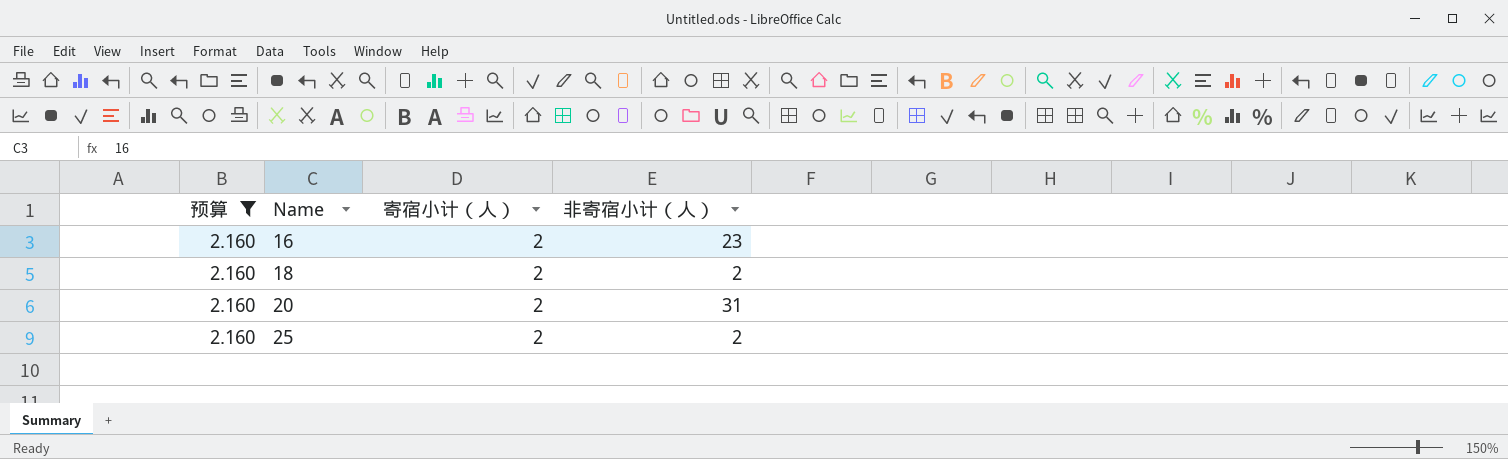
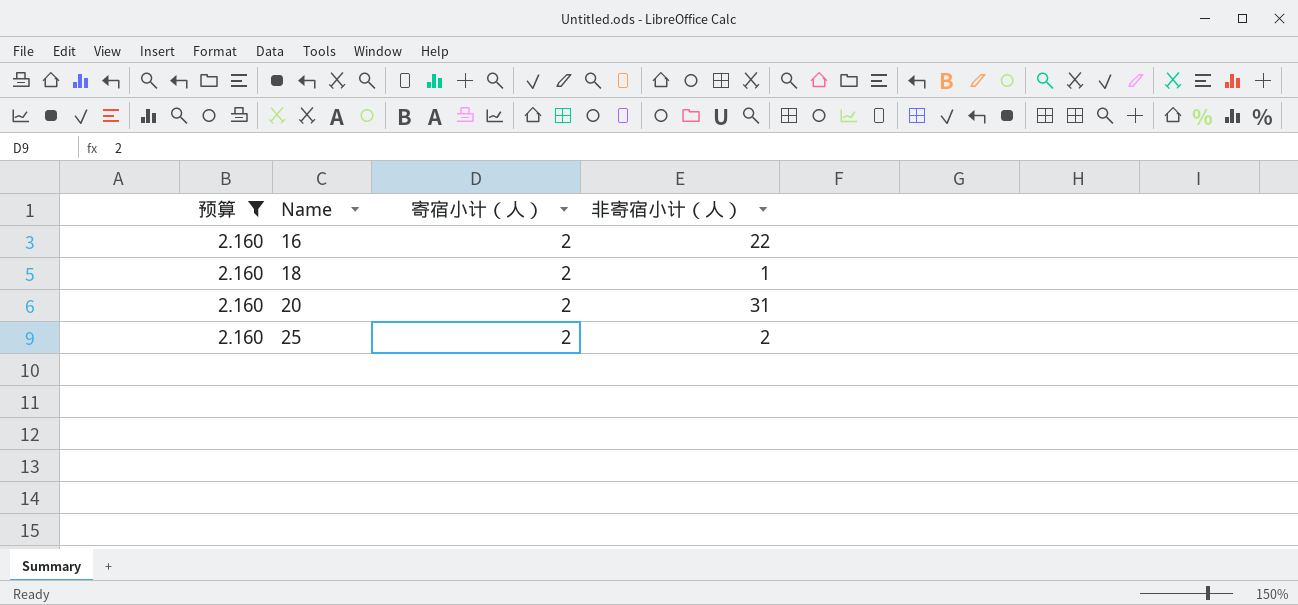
16 | 非寄宿小计（人）: 23 -> 22
18 | 非寄宿小计（人）: 2 -> 1

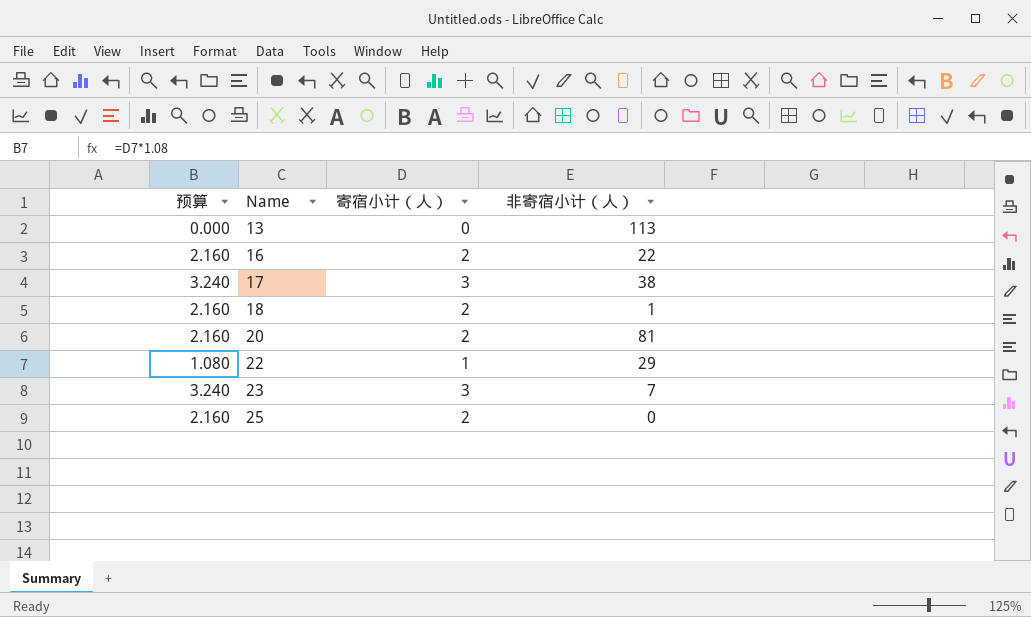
filter: 预算 = 2.160 -> none
20 | 非寄宿小计（人）: 31 -> 81
25 | 非寄宿小计（人）: 2 -> 0

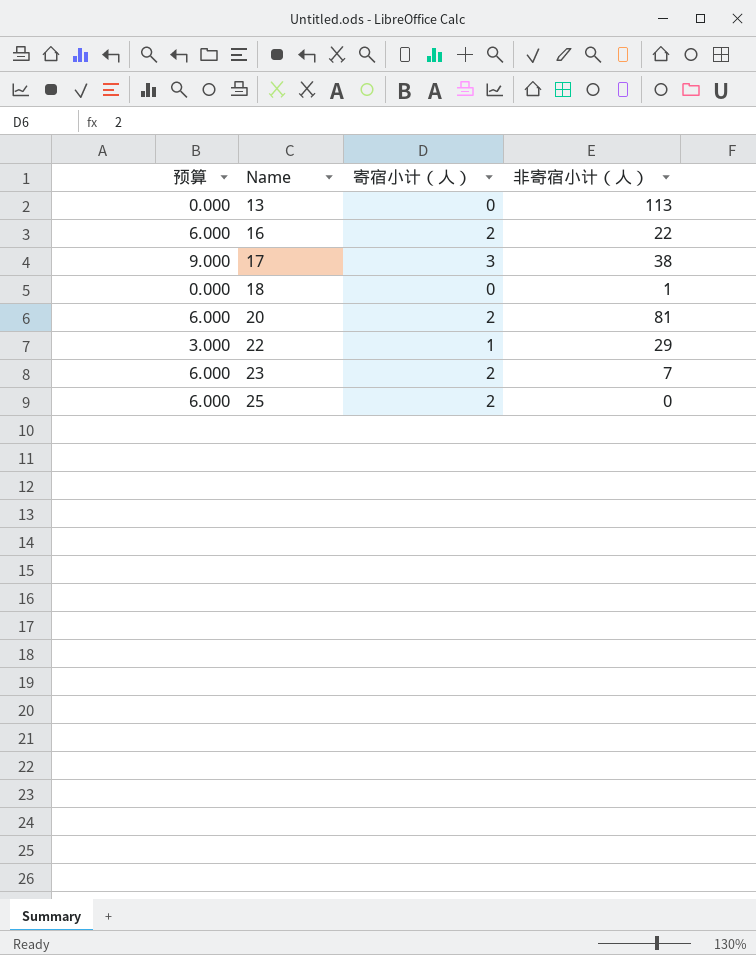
column 预算 | formula: [寄宿小计（人）] * 1.08 -> [寄宿小计（人）] * 3
18 | 寄宿小计（人）: 2 -> 0
23 | 寄宿小计（人）: 3 -> 2

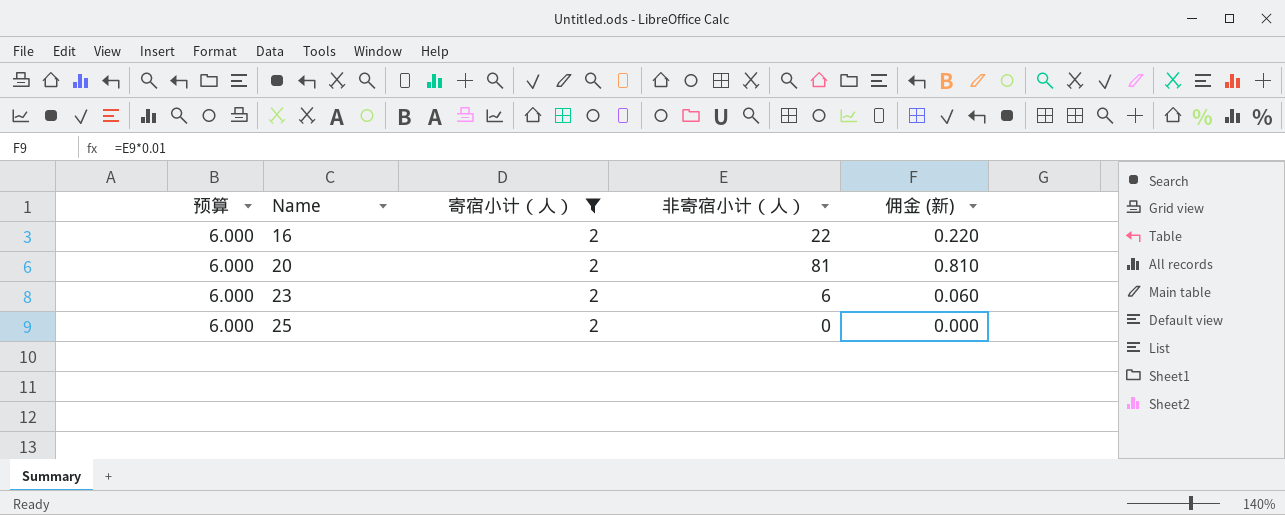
filter: none -> 寄宿小计（人） = 2
column 佣金 (新) | formula: none -> [非寄宿小计（人）] * 0.01
23 | 非寄宿小计（人）: 7 -> 6

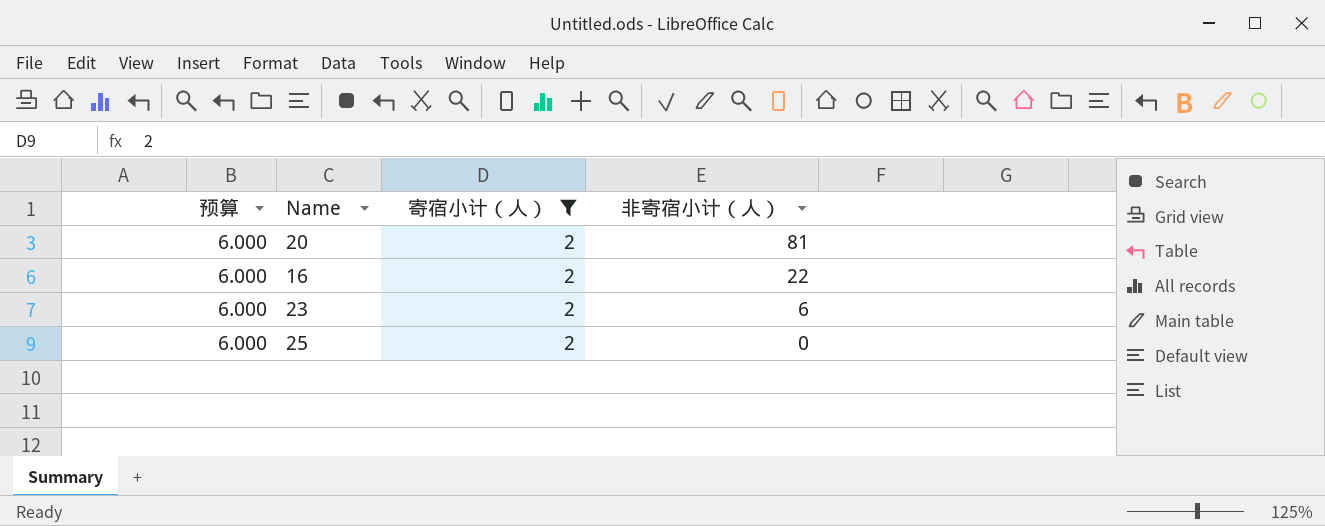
row order: Name ascending -> 非寄宿小计（人） descending
column 佣金 (新) | formula: [非寄宿小计（人）] * 0.01 -> none

